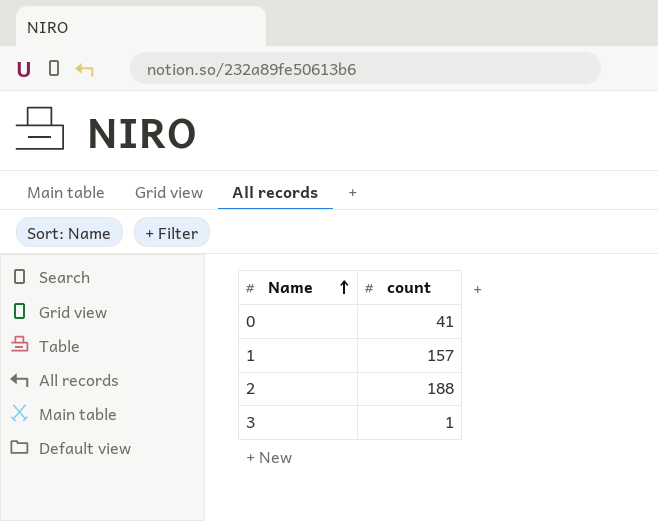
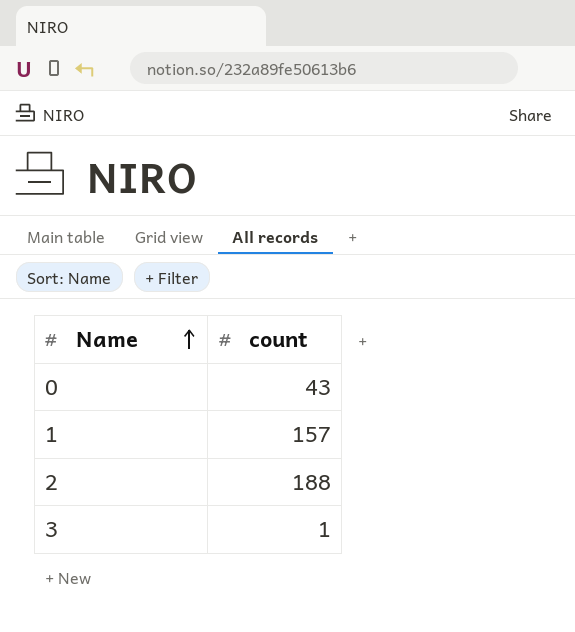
0 | count: 41 -> 43

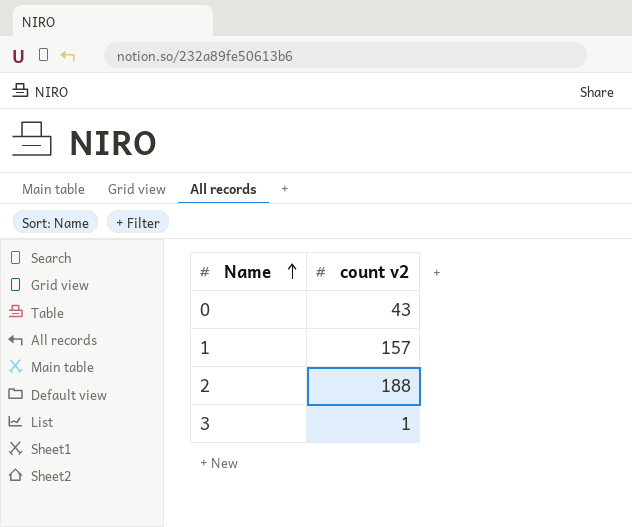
column name: count -> count v2

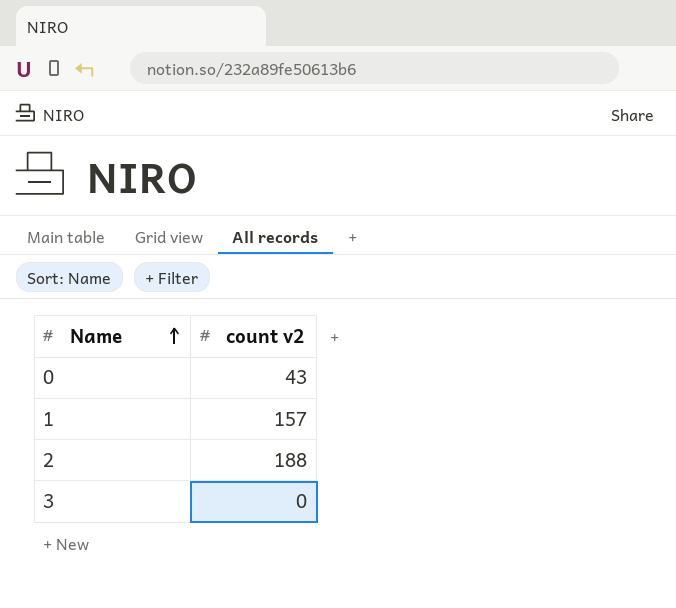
3 | count v2: 1 -> 0

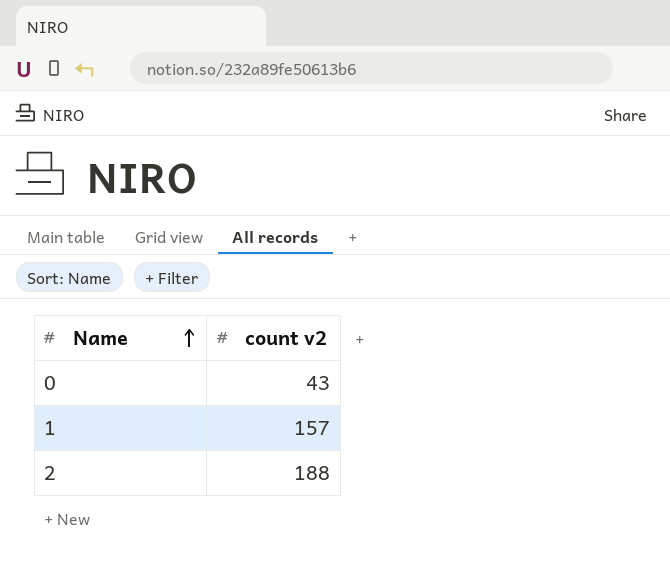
row 3: 0 -> none

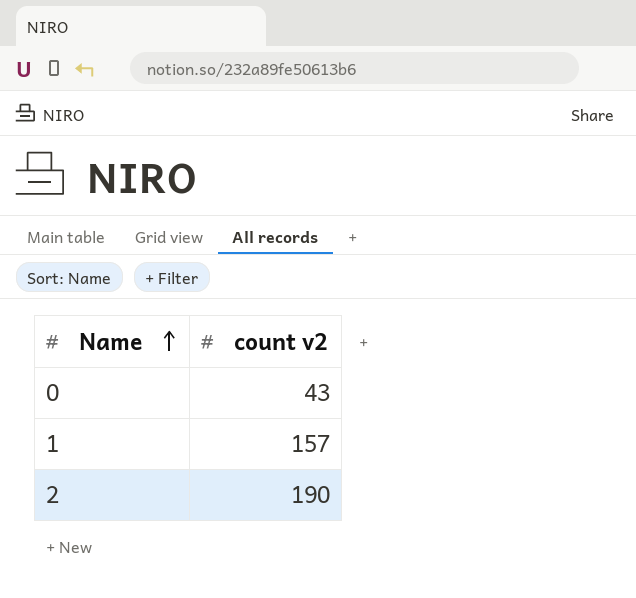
2 | count v2: 188 -> 190

